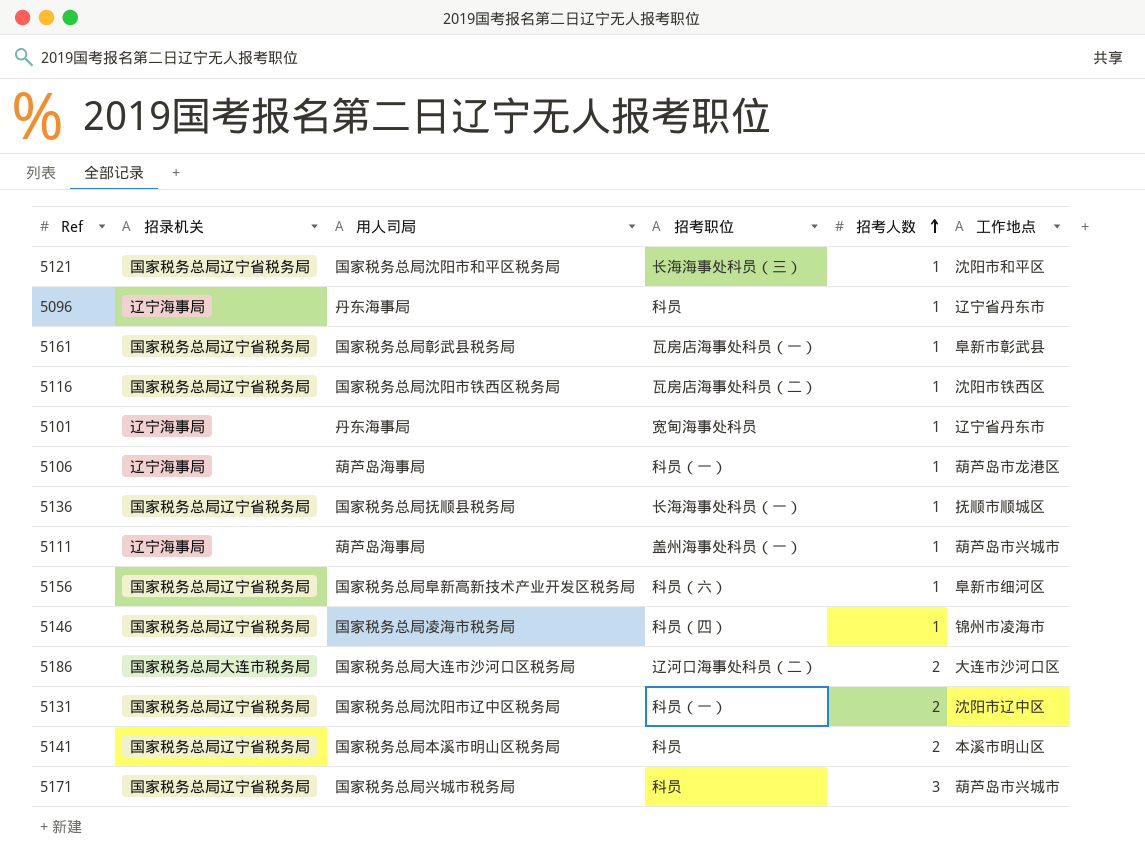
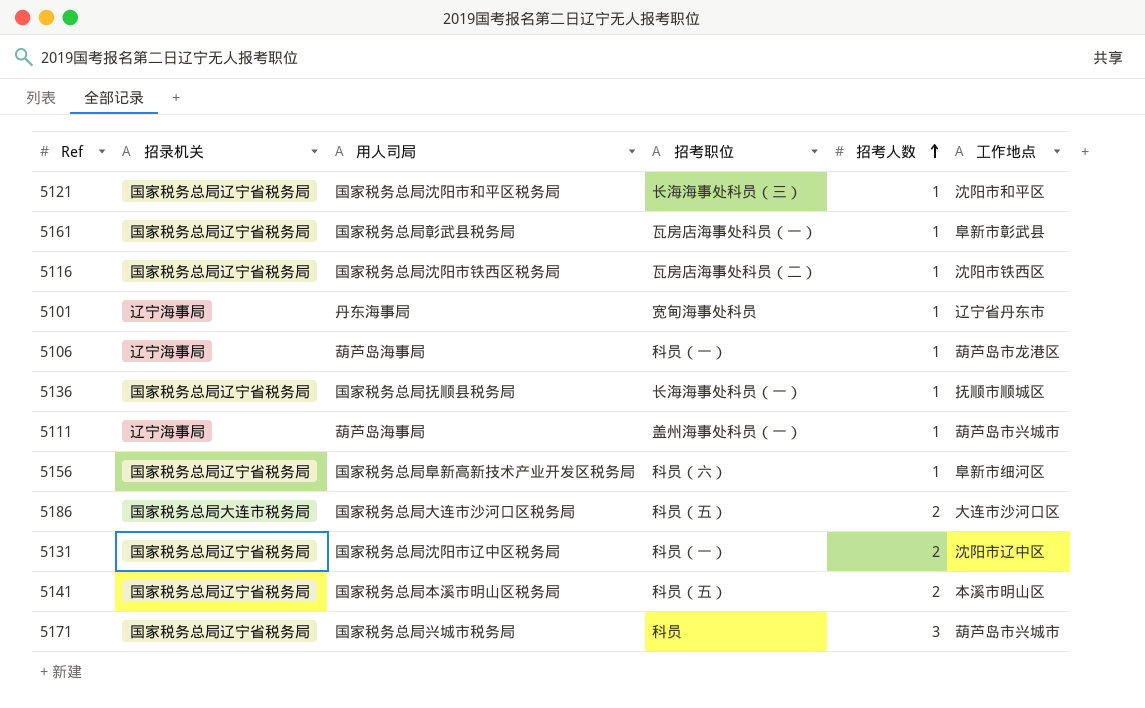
row 5096: 辽宁海事局 | 丹东海事局 | 科员 | 1 | 辽宁省丹东市 -> none
row 5146: 国家税务总局辽宁省税务局 | 国家税务总局凌海市税务局 | 科员（四） | 1 | 锦州市凌海市 -> none
5186 | 招考职位: 辽河口海事处科员（二） -> 科员（五）
5141 | 招考职位: 科员 -> 科员（五）

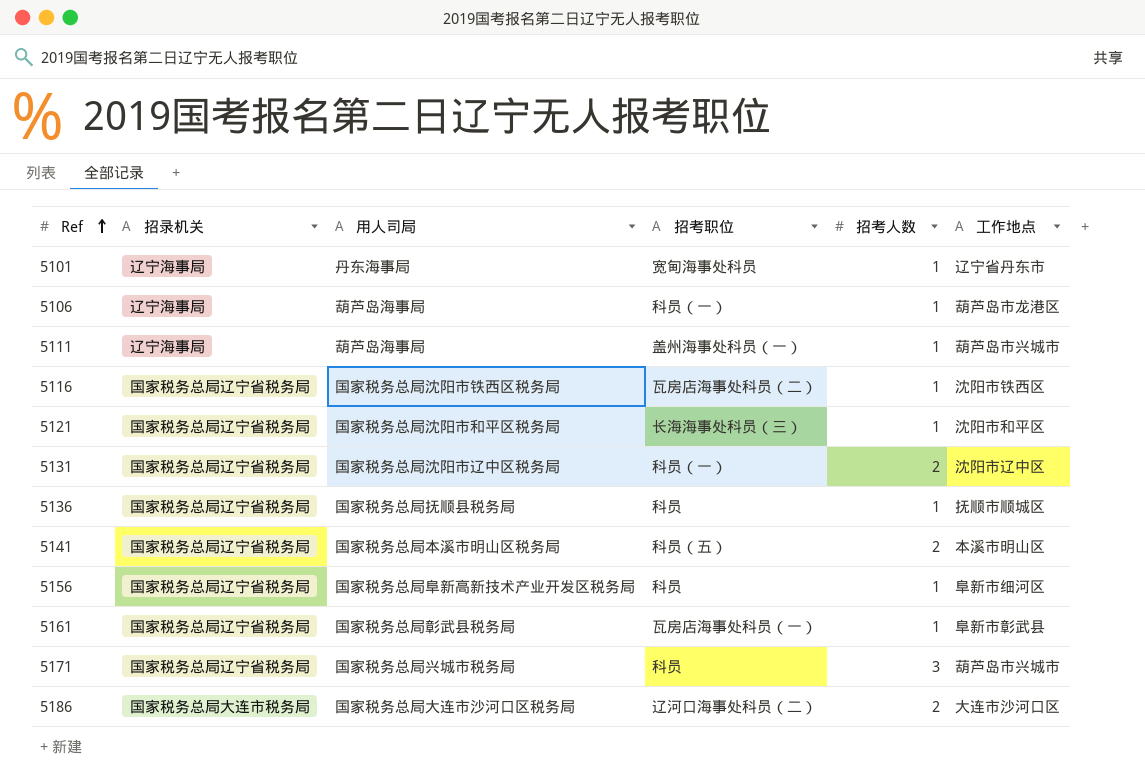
row order: 招考人数 ascending -> Ref ascending
5136 | 招考职位: 长海海事处科员（一） -> 科员
5156 | 招考职位: 科员（六） -> 科员
5186 | 招考职位: 科员（五） -> 辽河口海事处科员（二）

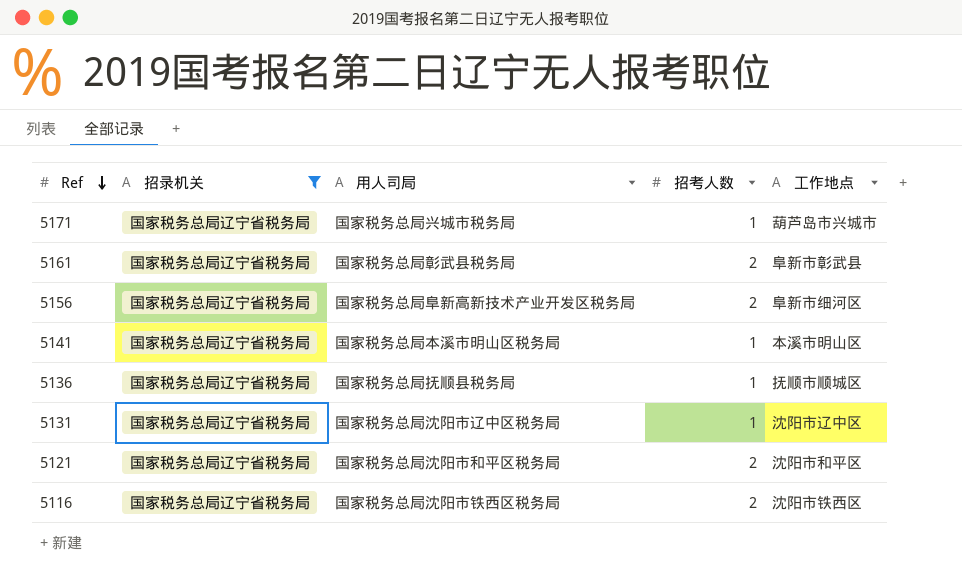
filter: none -> 招录机关 = 国家税务总局辽宁省税务局
row order: Ref ascending -> Ref descending
column 招考职位 | position: 4 -> none
5171 | 招考人数: 3 -> 1
5161 | 招考人数: 1 -> 2
5156 | 招考人数: 1 -> 2
5141 | 招考人数: 2 -> 1
5131 | 招考人数: 2 -> 1
5121 | 招考人数: 1 -> 2
5116 | 招考人数: 1 -> 2

